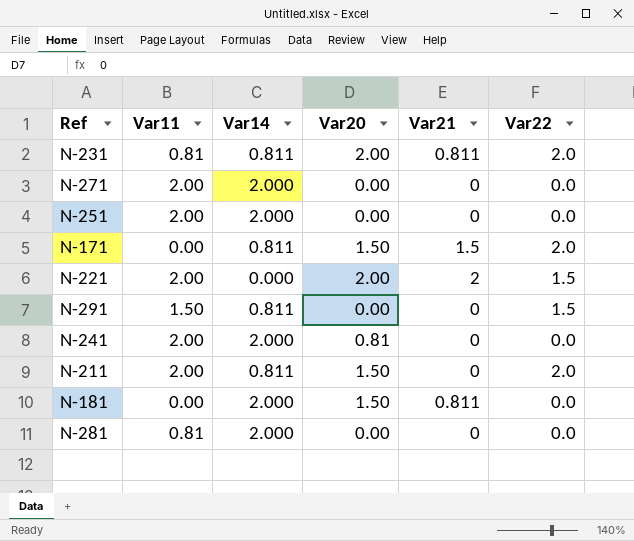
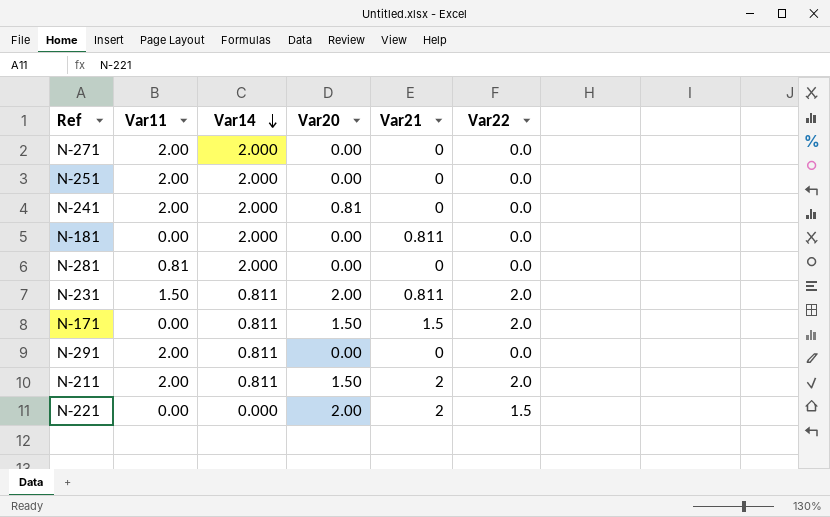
row order: none -> Var14 descending
N-181 | Var20: 1.50 -> 0.00
N-231 | Var11: 0.81 -> 1.50
N-291 | Var11: 1.50 -> 2.00
N-291 | Var22: 1.5 -> 0.0
N-211 | Var21: 0 -> 2
N-221 | Var11: 2.00 -> 0.00

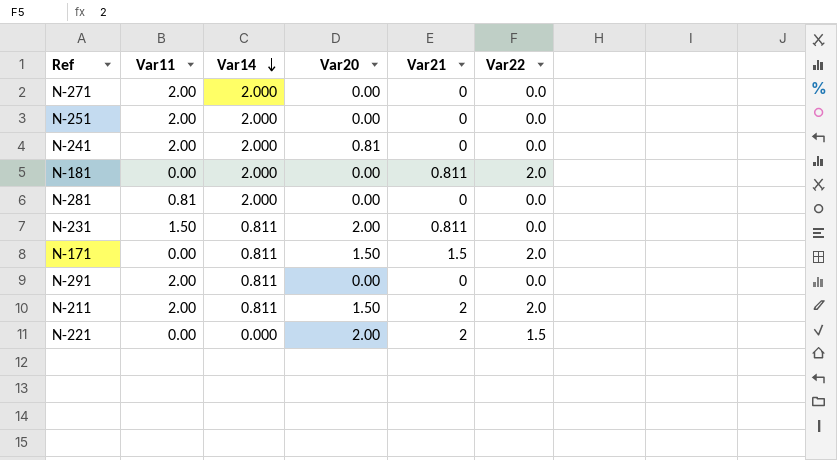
N-181 | Var22: 0.0 -> 2.0
N-231 | Var22: 2.0 -> 0.0

